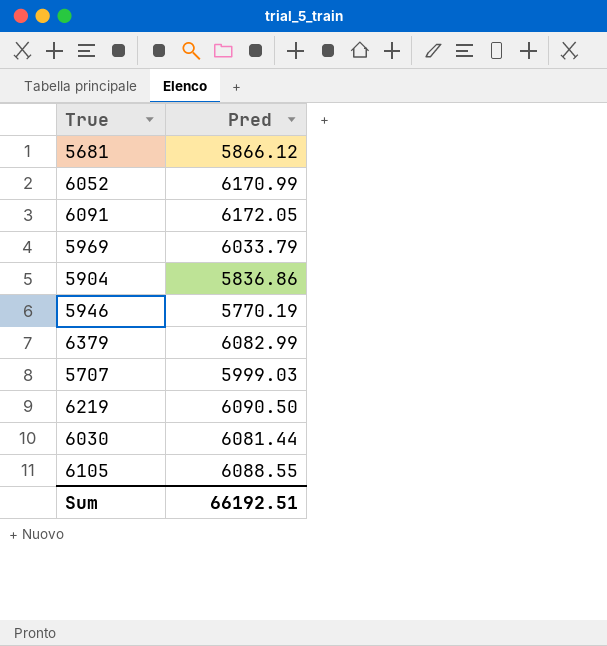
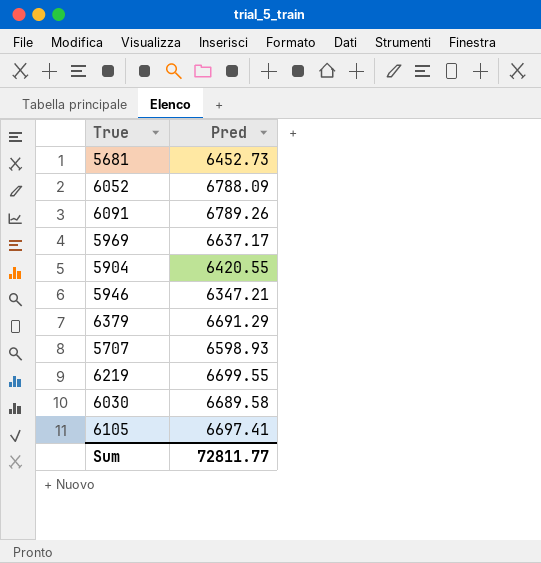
5681 | Pred: 5866.12 -> 6452.73
6052 | Pred: 6170.99 -> 6788.09
6091 | Pred: 6172.05 -> 6789.26
5969 | Pred: 6033.79 -> 6637.17
5904 | Pred: 5836.86 -> 6420.55
5946 | Pred: 5770.19 -> 6347.21
6379 | Pred: 6082.99 -> 6691.29
5707 | Pred: 5999.03 -> 6598.93
6219 | Pred: 6090.50 -> 6699.55
6030 | Pred: 6081.44 -> 6689.58
6105 | Pred: 6088.55 -> 6697.41
Sum | Pred: 66192.51 -> 72811.77

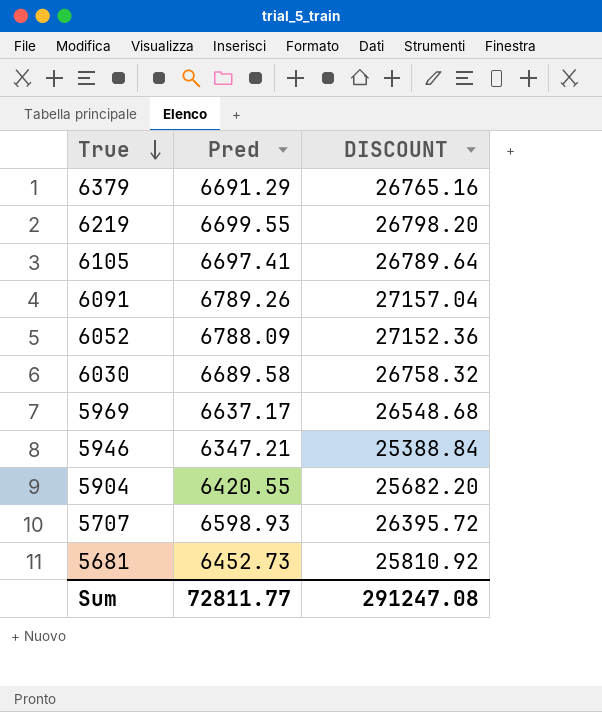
row order: none -> True descending
column DISCOUNT | formula: none -> [Pred] * 4

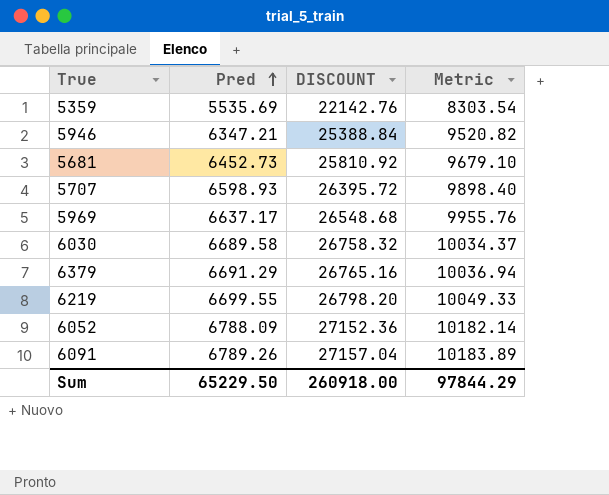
row order: True descending -> Pred ascending
column Metric | formula: none -> [Pred] * 1.5
row 6105: 6697.41 | 26789.64 -> none
row 5904: 6420.55 | 25682.20 -> none
row 5359: none -> 5535.69 | 22142.76 | 8303.54
Sum | Pred: 72811.77 -> 65229.50
Sum | DISCOUNT: 291247.08 -> 260918.00

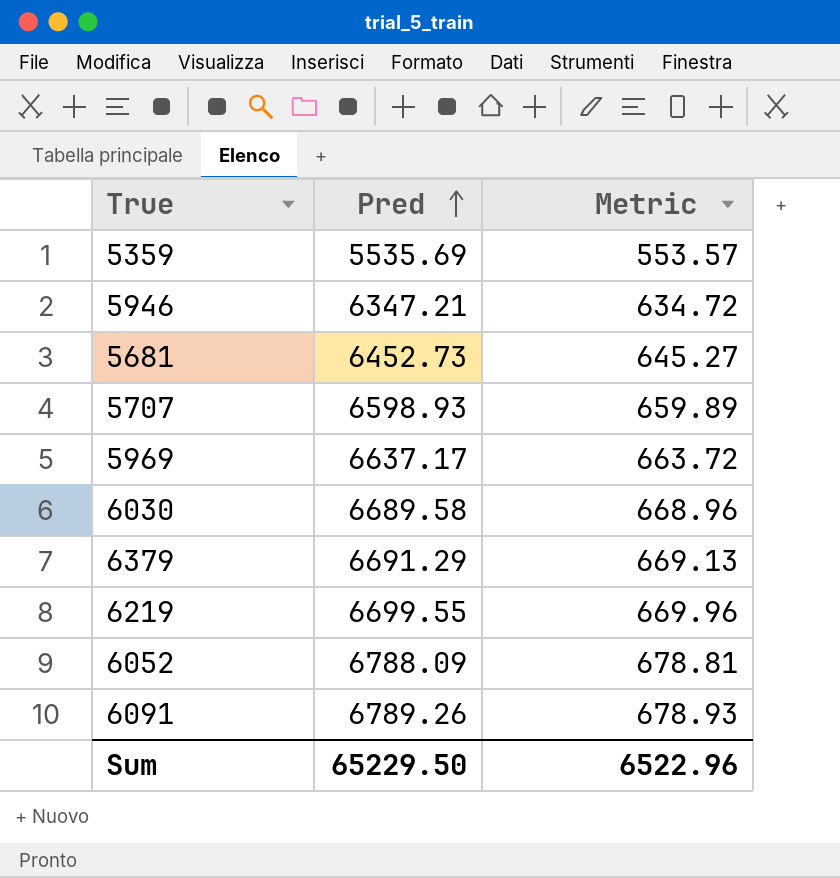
column DISCOUNT | formula: [Pred] * 4 -> none
column Metric | formula: [Pred] * 1.5 -> [Pred] * 0.1
Sum | Metric: 97844.29 -> 6522.96

